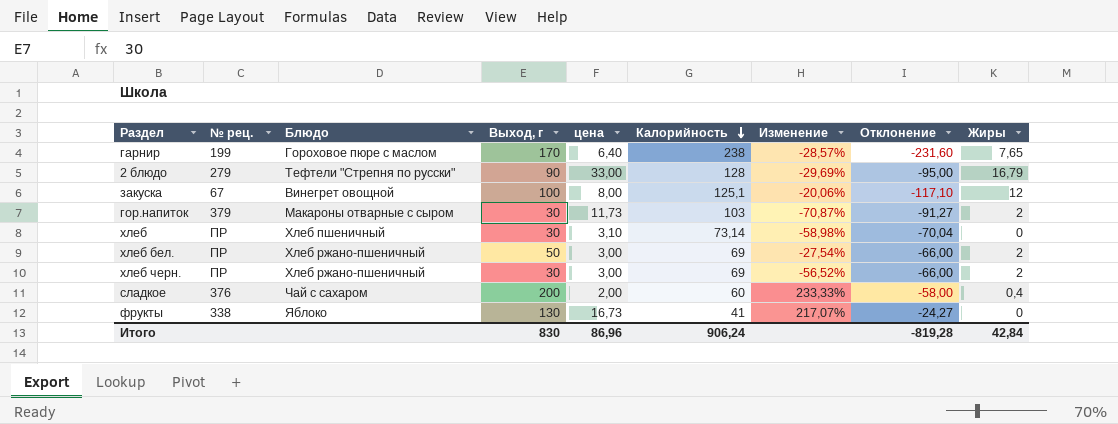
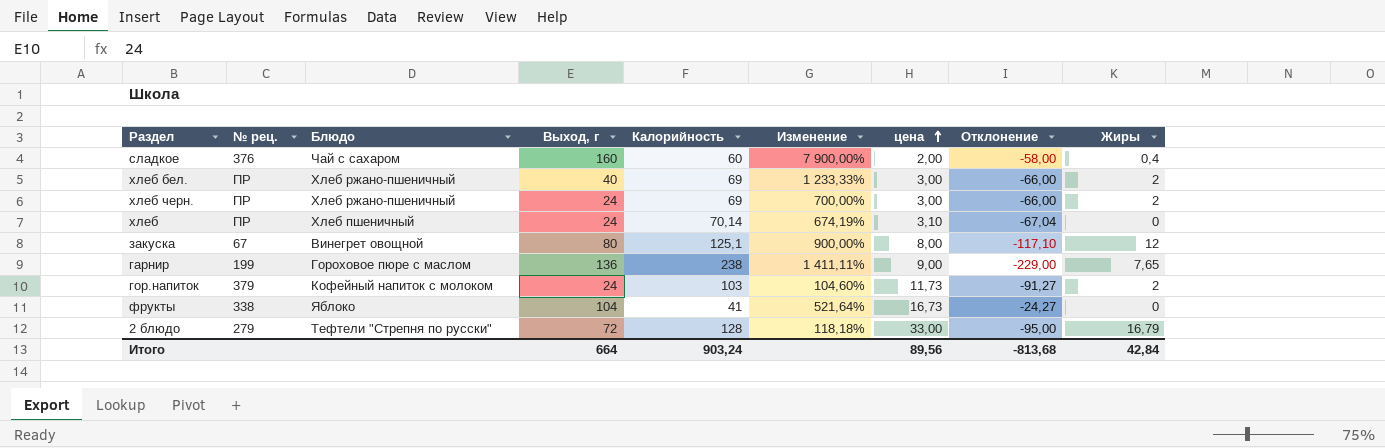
row order: Калорийность descending -> цена ascending
column Изменение | formula: ([Выход, г] - [Калорийность]) / [Калорийность] -> ([Выход, г] - [цена]) / [цена]
column цена | position: 5 -> 7
сладкое | Выход, г: 200 -> 160
хлеб бел. | Выход, г: 50 -> 40
хлеб черн. | Выход, г: 30 -> 24
хлеб | Выход, г: 30 -> 24
хлеб | Калорийность: 73,14 -> 70,14
хлеб | Отклонение: -70,04 -> -67,04
закуска | Выход, г: 100 -> 80
гарнир | Выход, г: 170 -> 136
гарнир | цена: 6,40 -> 9,00
гарнир | Отклонение: -231,60 -> -229,00
гор.напиток | Блюдо: Макароны отварные с сыром -> Кофейный напиток с молоком
гор.напиток | Выход, г: 30 -> 24
фрукты | Выход, г: 130 -> 104
2 блюдо | Выход, г: 90 -> 72
Итого | Выход, г: 830 -> 664
Итого | Калорийность: 906,24 -> 903,24
Итого | цена: 86,96 -> 89,56
Итого | Отклонение: -819,28 -> -813,68

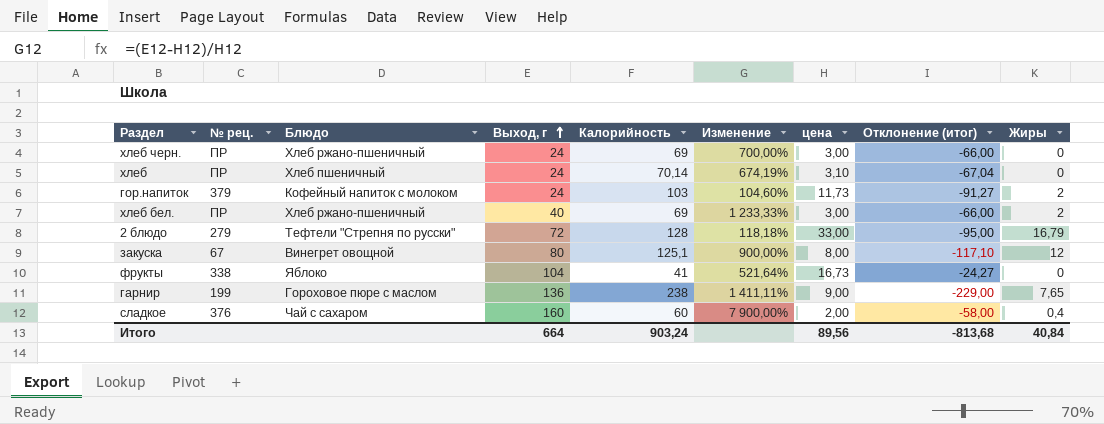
row order: цена ascending -> Выход, г ascending
column name: Отклонение -> Отклонение (итог)
хлеб черн. | Жиры: 2 -> 0
Итого | Жиры: 42,84 -> 40,84

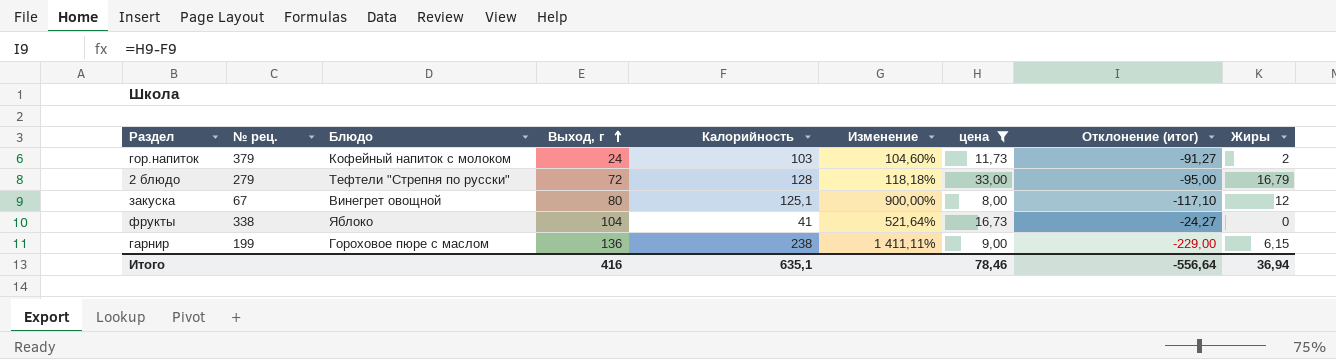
filter: none -> цена >= 8,00
гарнир | Жиры: 7,65 -> 6,15
Итого | Выход, г: 664 -> 416
Итого | Калорийность: 903,24 -> 635,1
Итого | цена: 89,56 -> 78,46
Итого | Отклонение (итог): -813,68 -> -556,64
Итого | Жиры: 40,84 -> 36,94

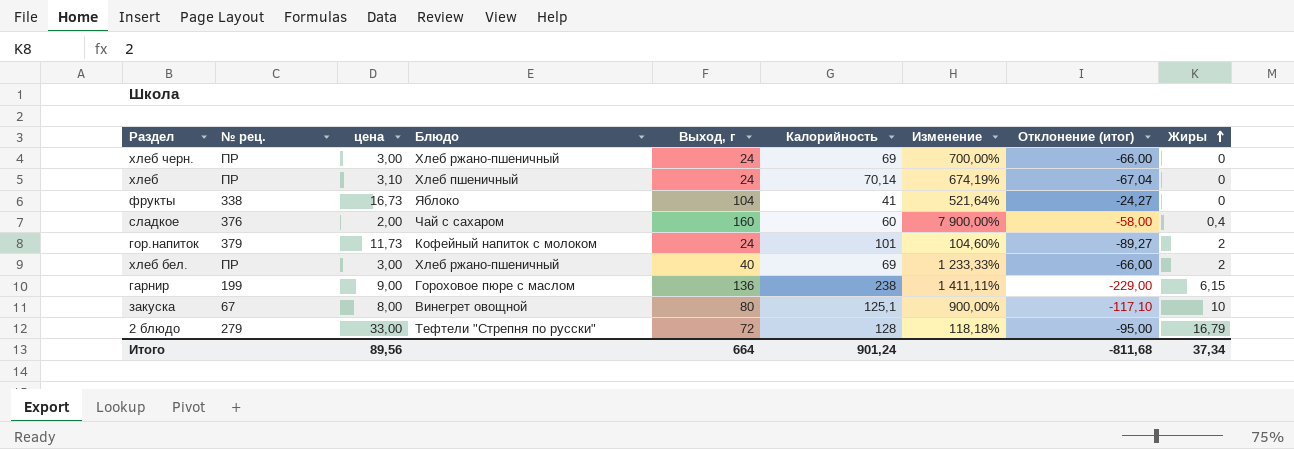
filter: цена >= 8,00 -> none
row order: Выход, г ascending -> Жиры ascending
column цена | position: 7 -> 3
гор.напиток | Калорийность: 103 -> 101
гор.напиток | Отклонение (итог): -91,27 -> -89,27
закуска | Жиры: 12 -> 10
Итого | цена: 78,46 -> 89,56
Итого | Выход, г: 416 -> 664
Итого | Калорийность: 635,1 -> 901,24
Итого | Отклонение (итог): -556,64 -> -811,68
Итого | Жиры: 36,94 -> 37,34

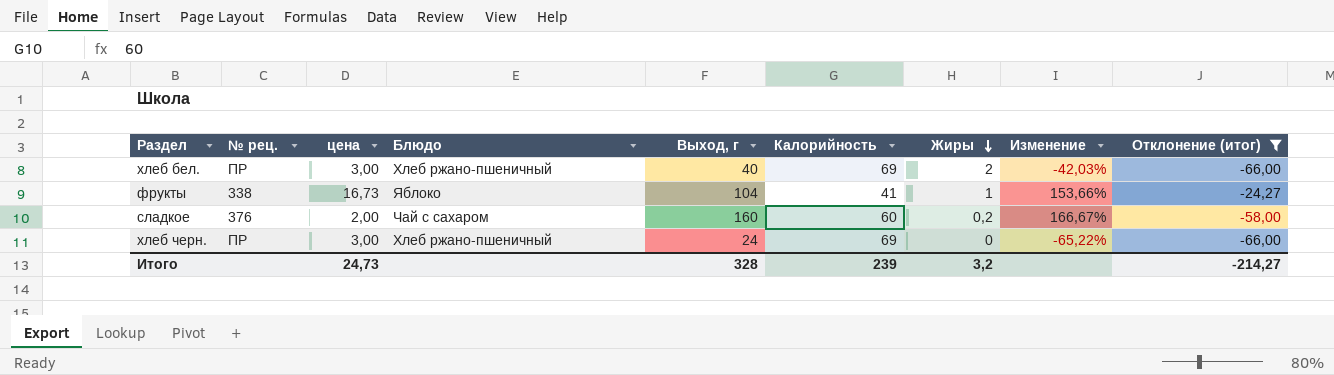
filter: none -> Отклонение (итог) >= -66,00
row order: Жиры ascending -> Жиры descending
column Жиры | position: 9 -> 7
column Изменение | formula: ([Выход, г] - [цена]) / [цена] -> ([Выход, г] - [Калорийность]) / [Калорийность]
фрукты | Жиры: 0 -> 1
сладкое | Жиры: 0,4 -> 0,2
Итого | цена: 89,56 -> 24,73
Итого | Выход, г: 664 -> 328
Итого | Калорийность: 901,24 -> 239
Итого | Жиры: 37,34 -> 3,2
Итого | Отклонение (итог): -811,68 -> -214,27

